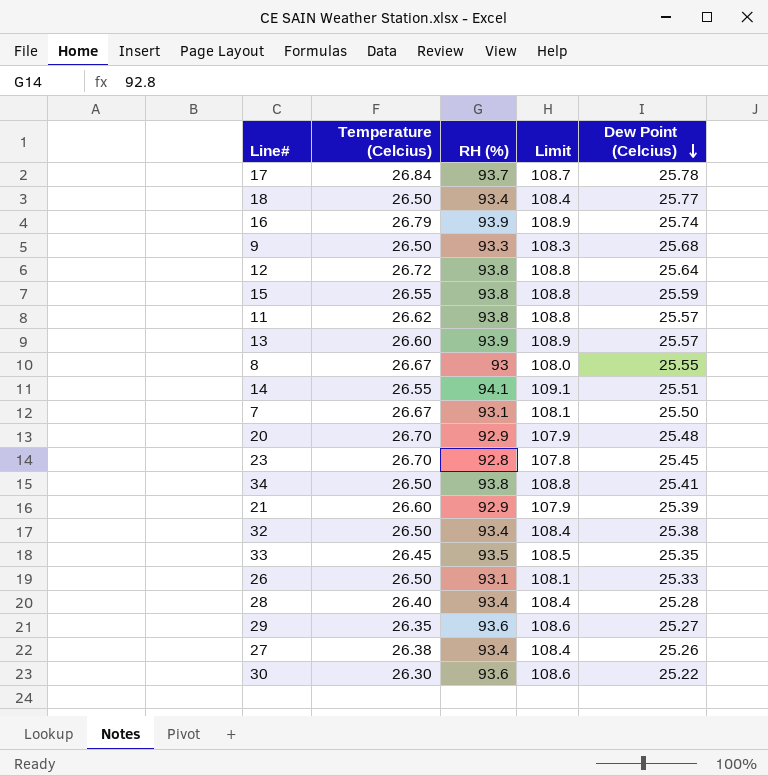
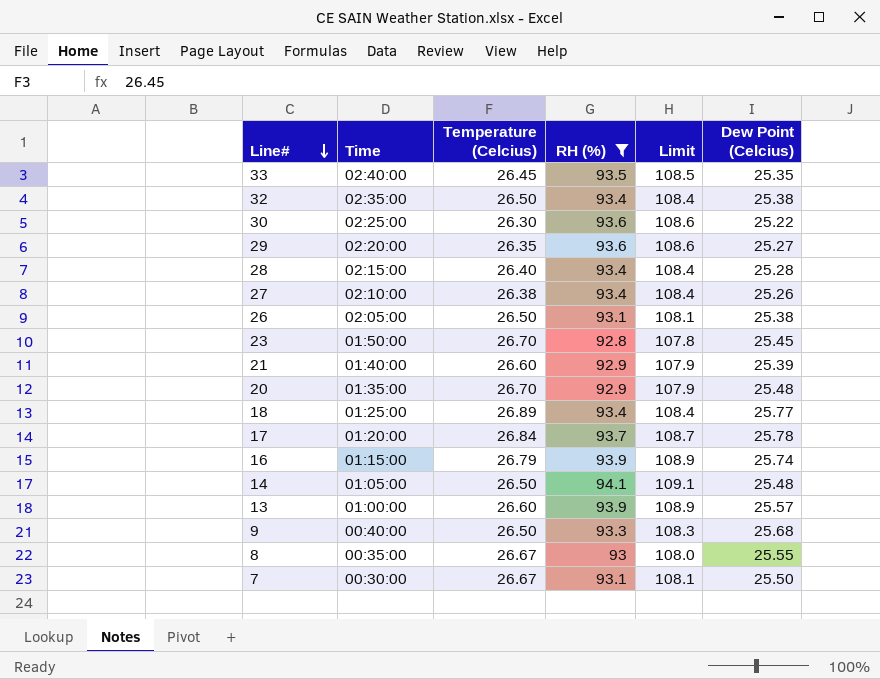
filter: none -> RH (%) != 93.8
row order: Dew Point (Celcius) descending -> Line# descending
column Time | position: none -> 2
26 | Dew Point (Celcius): 25.33 -> 25.38
18 | Temperature (Celcius): 26.50 -> 26.89
14 | Temperature (Celcius): 26.55 -> 26.50
14 | Dew Point (Celcius): 25.51 -> 25.48

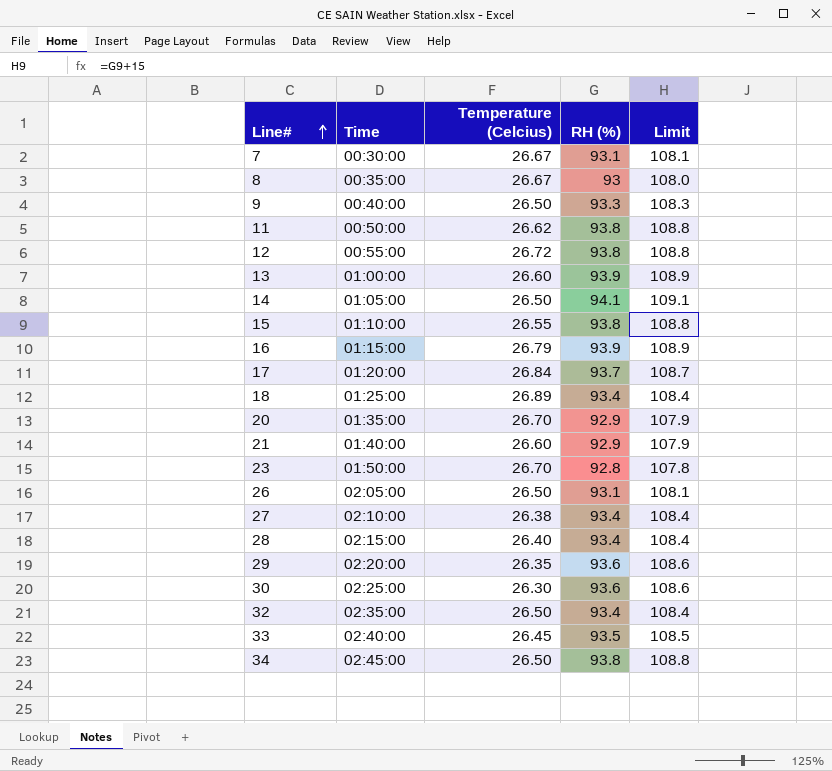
filter: RH (%) != 93.8 -> none
row order: Line# descending -> Line# ascending
column Dew Point (Celcius) | position: 6 -> none

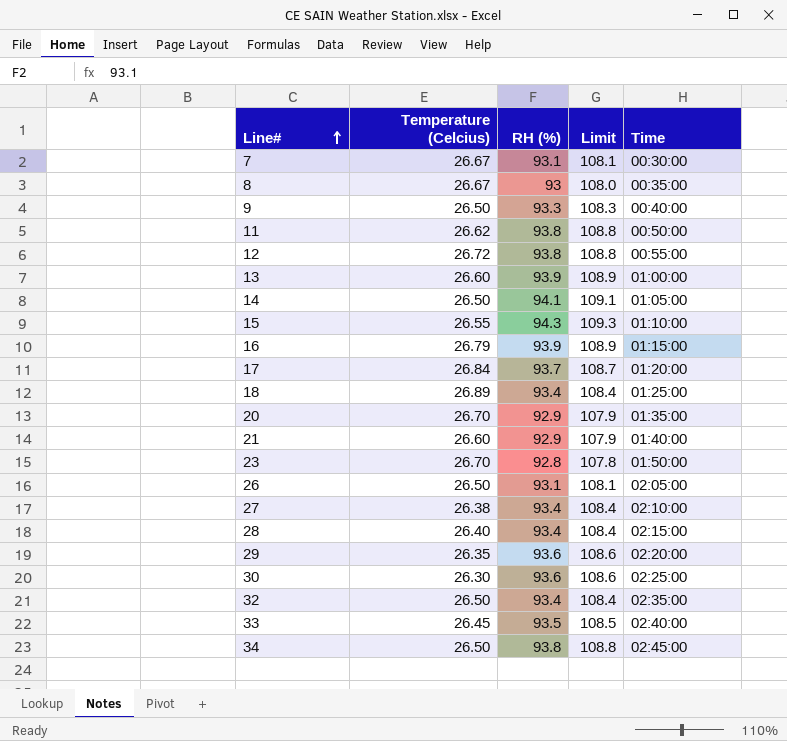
column Time | position: 2 -> 5
15 | RH (%): 93.8 -> 94.3
15 | Limit: 108.8 -> 109.3

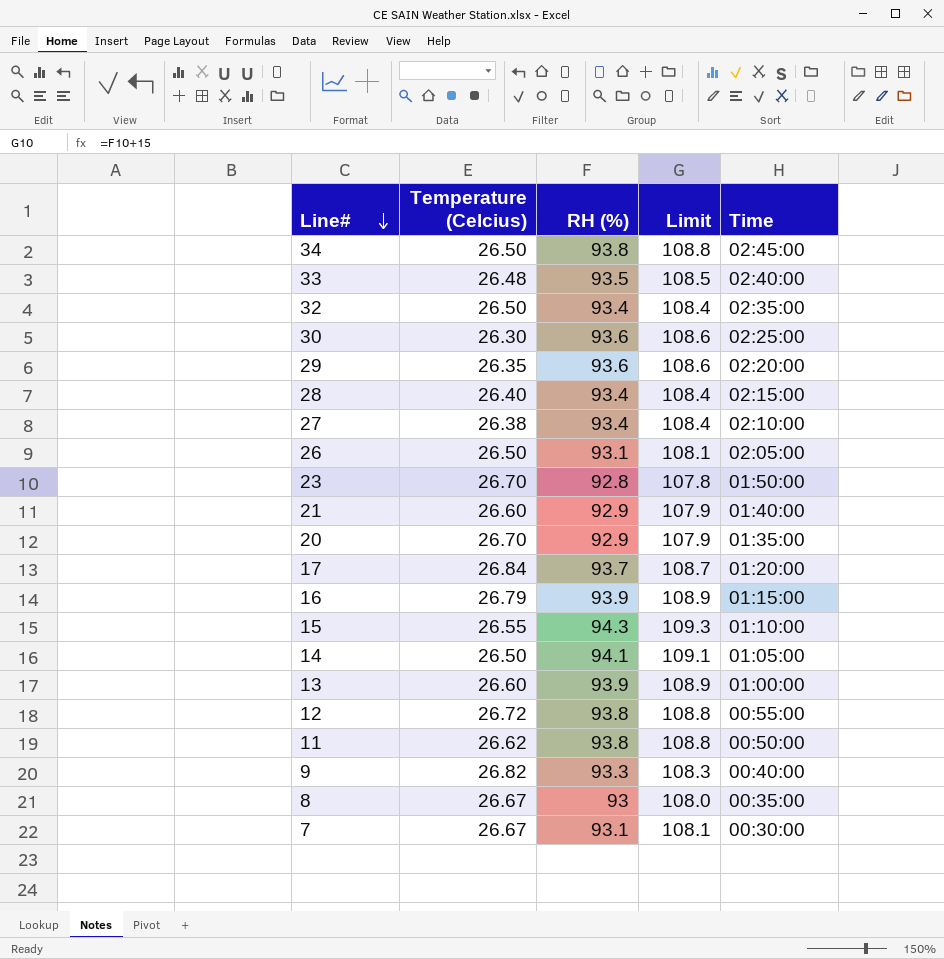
row order: Line# ascending -> Line# descending
row 18: 26.89 | 93.4 | 108.4 | 01:25:00 -> none
33 | Temperature (Celcius): 26.45 -> 26.48
9 | Temperature (Celcius): 26.50 -> 26.82

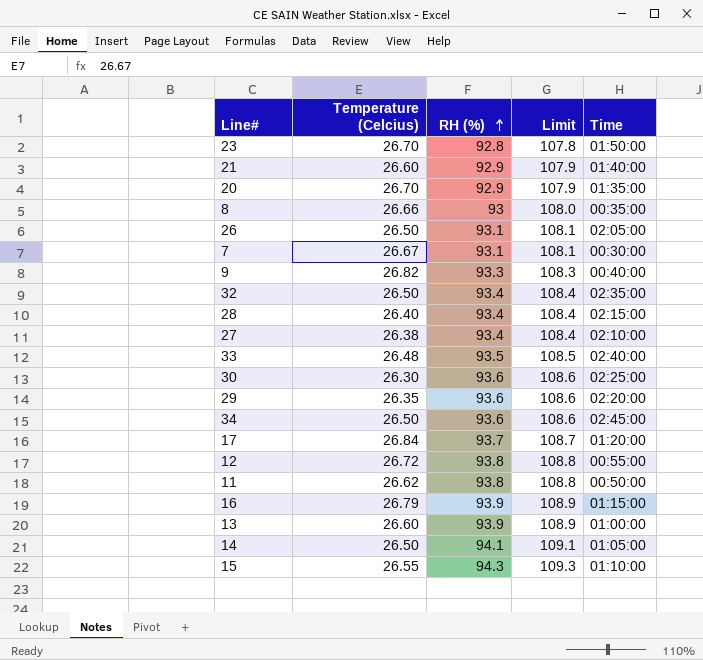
row order: Line# descending -> RH (%) ascending
8 | Temperature (Celcius): 26.67 -> 26.66
34 | RH (%): 93.8 -> 93.6
34 | Limit: 108.8 -> 108.6

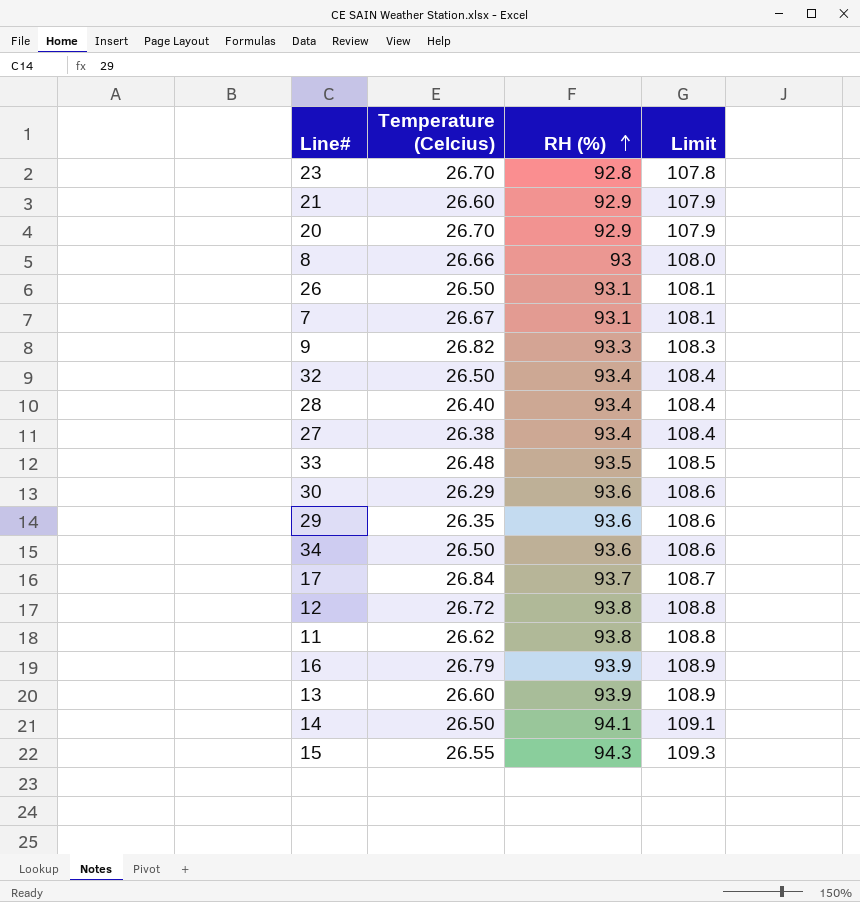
column Time | position: 5 -> none
30 | Temperature (Celcius): 26.30 -> 26.29

